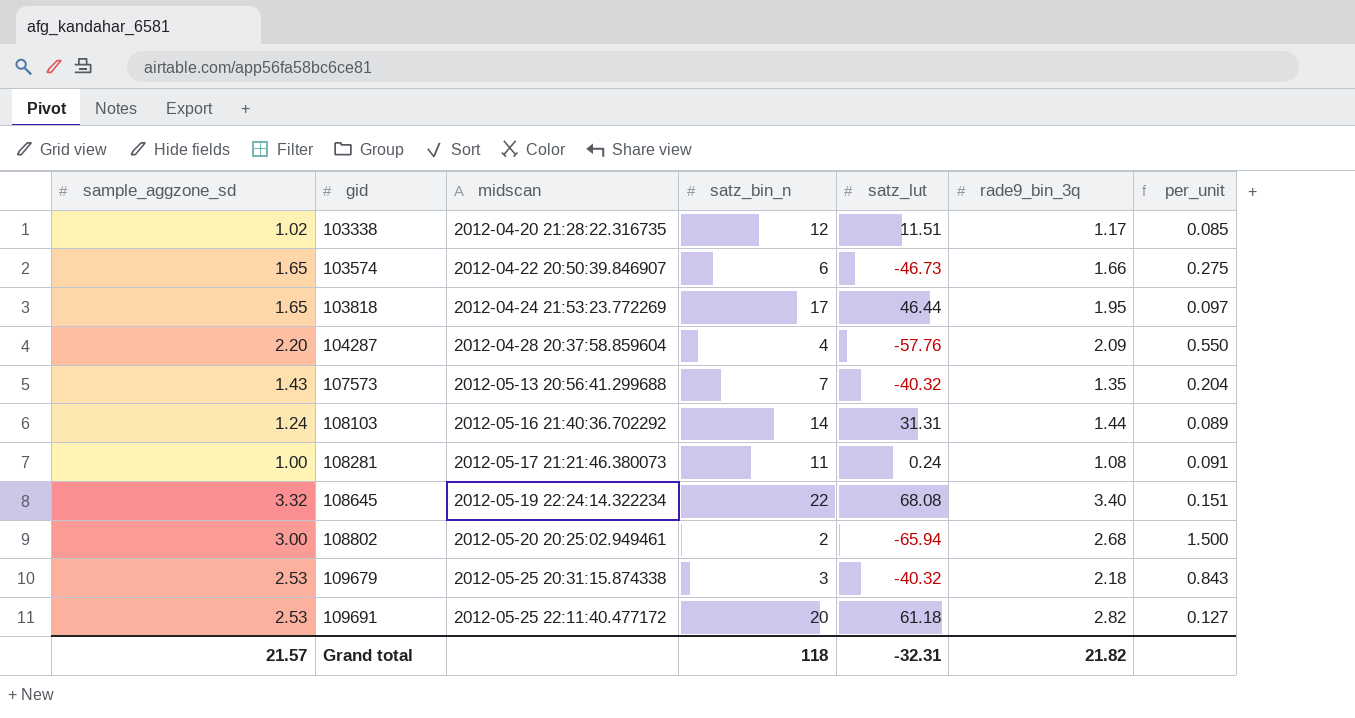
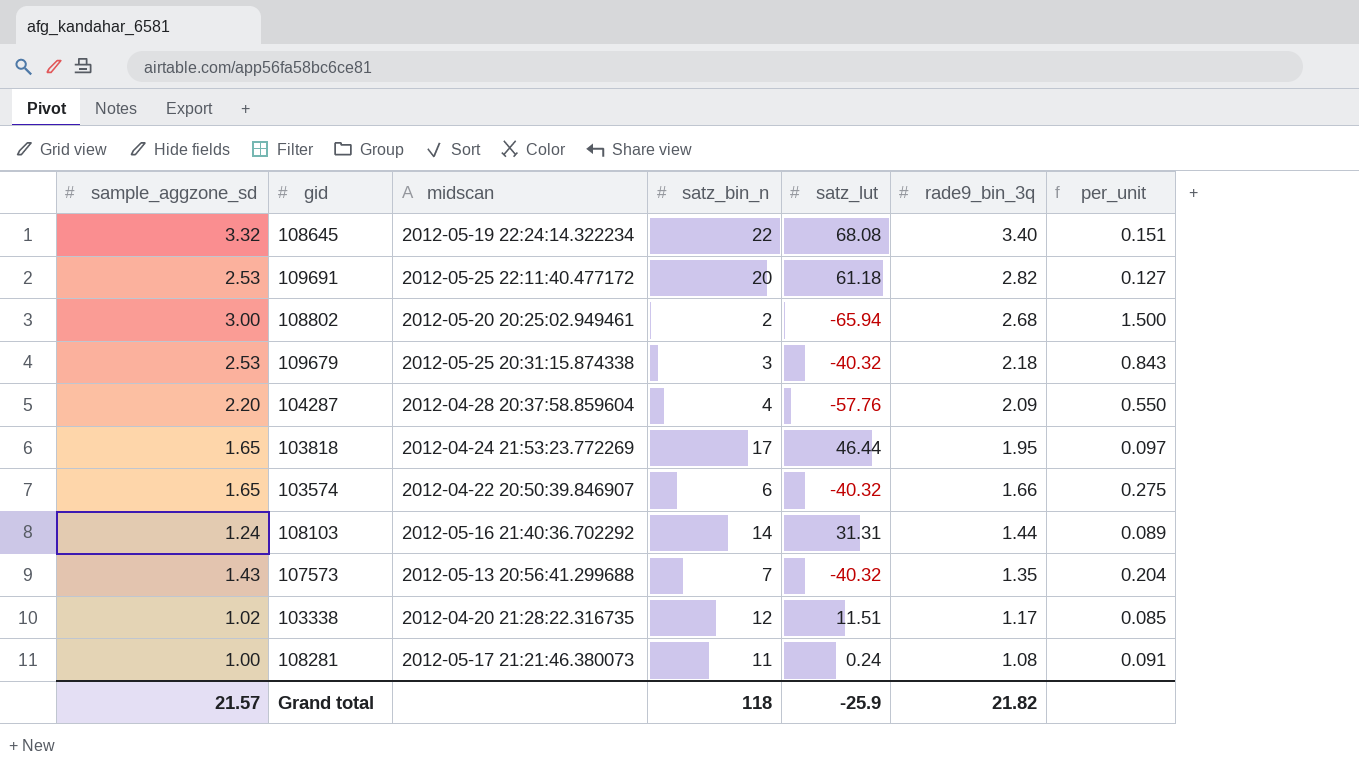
row order: gid ascending -> rade9_bin_3q descending
103574 | satz_lut: -46.73 -> -40.32
Grand total | satz_lut: -32.31 -> -25.9

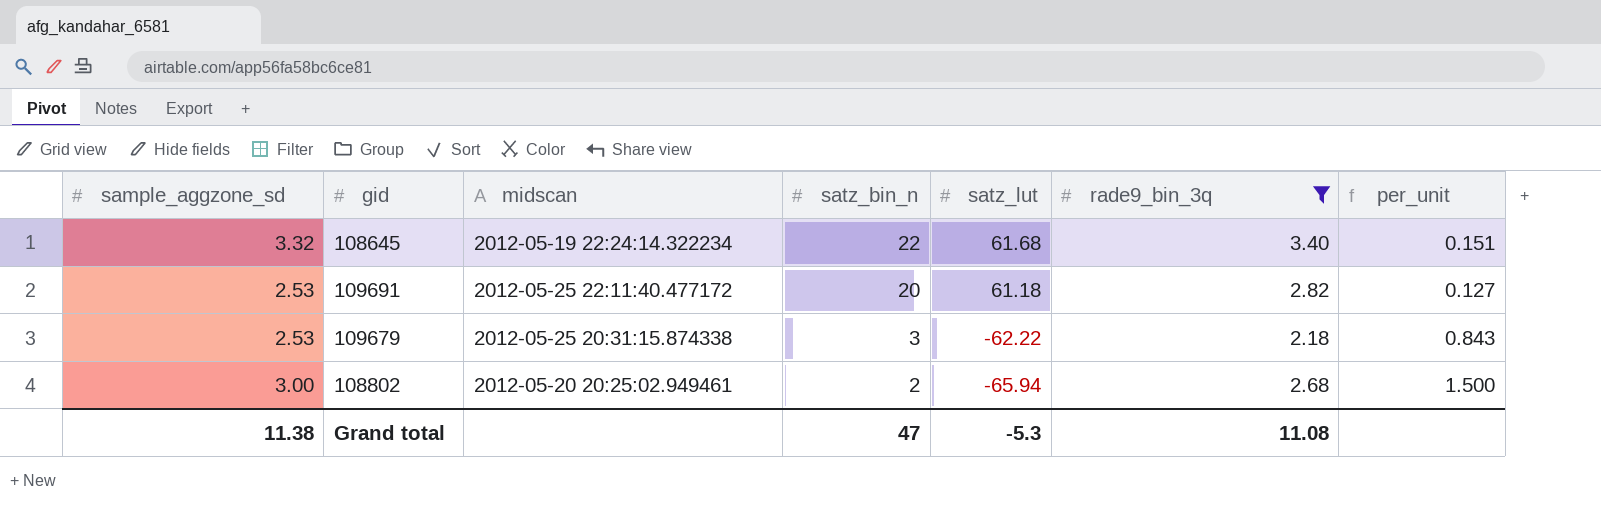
filter: none -> rade9_bin_3q >= 2.18
row order: rade9_bin_3q descending -> satz_bin_n descending
108645 | satz_lut: 68.08 -> 61.68
109679 | satz_lut: -40.32 -> -62.22
Grand total | sample_aggzone_sd: 21.57 -> 11.38
Grand total | satz_bin_n: 118 -> 47
Grand total | satz_lut: -25.9 -> -5.3
Grand total | rade9_bin_3q: 21.82 -> 11.08

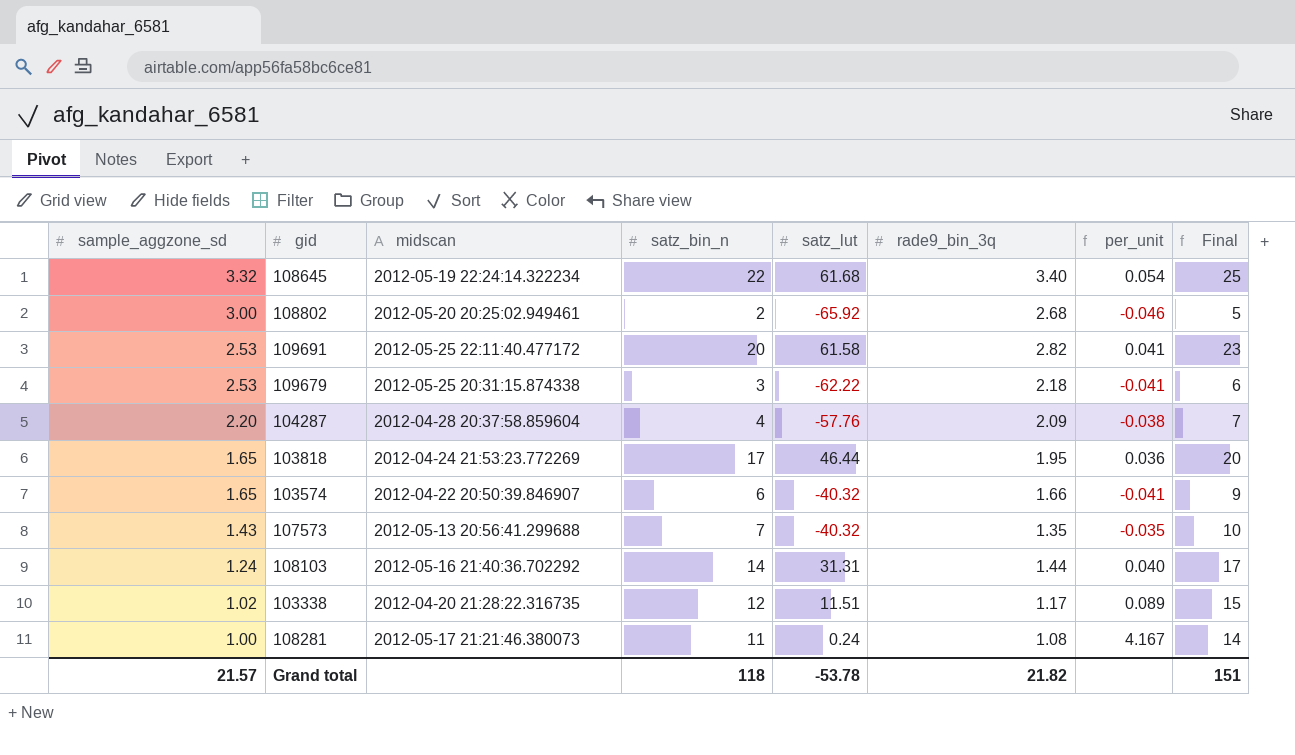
filter: rade9_bin_3q >= 2.18 -> none
row order: satz_bin_n descending -> sample_aggzone_sd descending
column per_unit | formula: [sample_aggzone_sd] / [satz_bin_n] -> [sample_aggzone_sd] / [satz_lut]
column Final | formula: none -> [satz_bin_n] + 3
108802 | satz_lut: -65.94 -> -65.92
109691 | satz_lut: 61.18 -> 61.58
Grand total | sample_aggzone_sd: 11.38 -> 21.57
Grand total | satz_bin_n: 47 -> 118
Grand total | satz_lut: -5.3 -> -53.78
Grand total | rade9_bin_3q: 11.08 -> 21.82

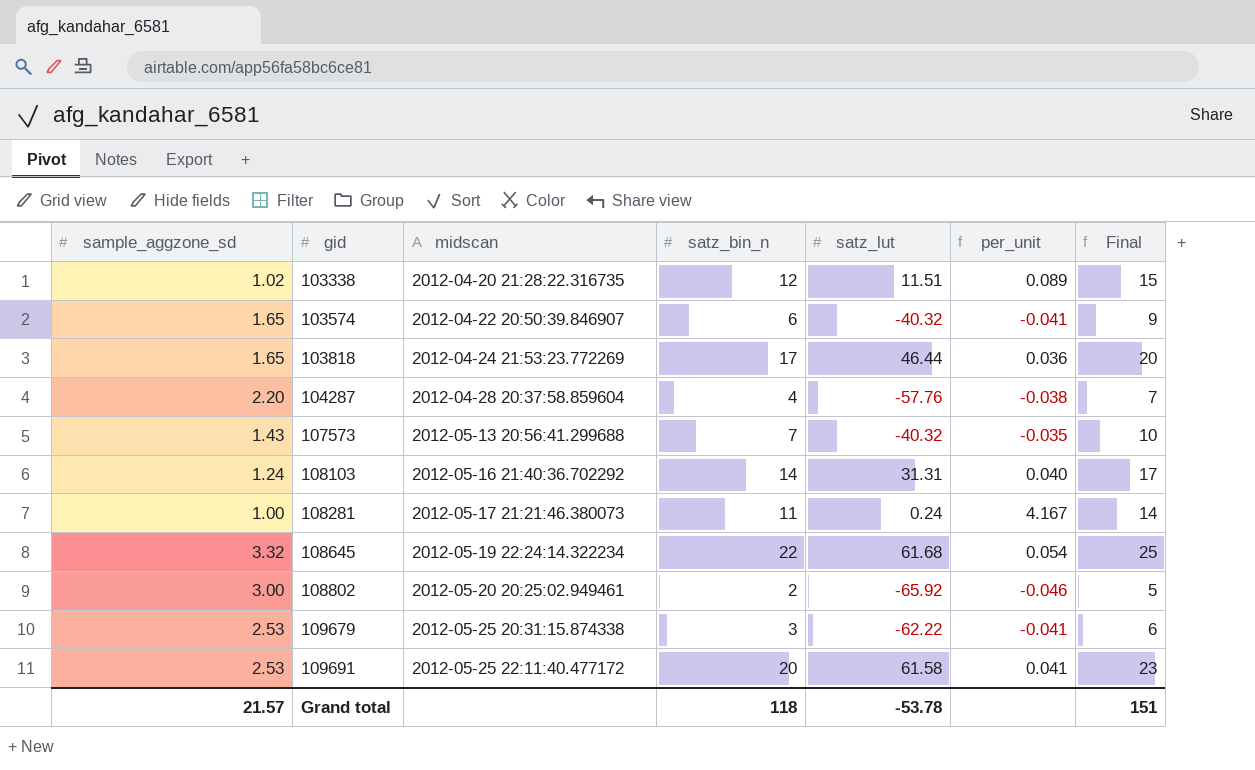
row order: sample_aggzone_sd descending -> gid ascending
column rade9_bin_3q | position: 6 -> none

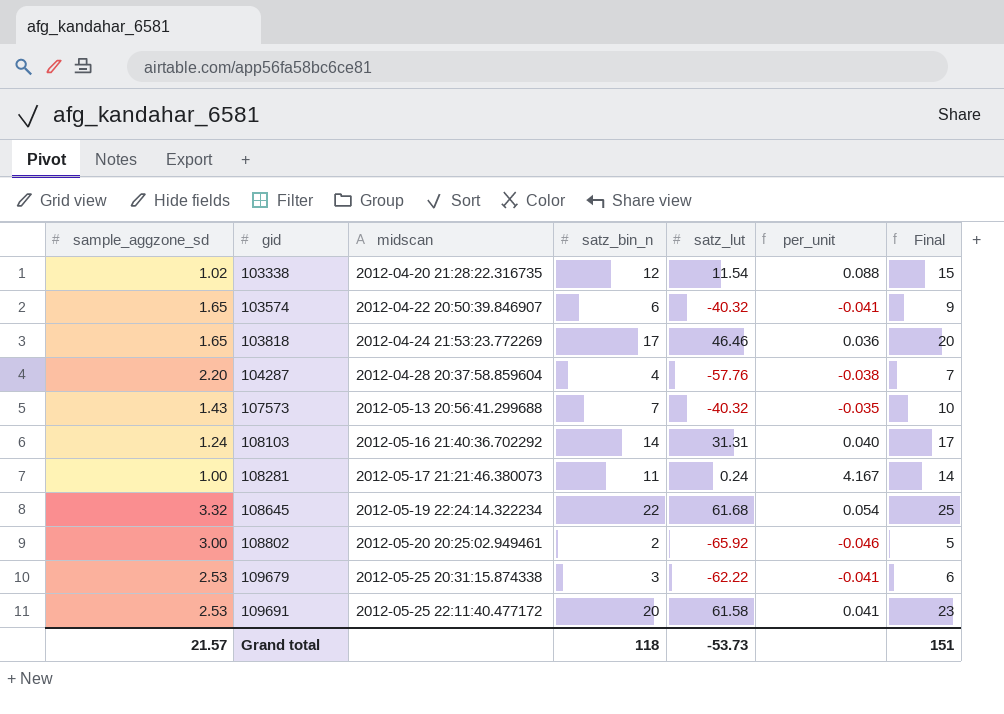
103338 | satz_lut: 11.51 -> 11.54
103338 | per_unit: 0.089 -> 0.088
103818 | satz_lut: 46.44 -> 46.46
Grand total | satz_lut: -53.78 -> -53.73

